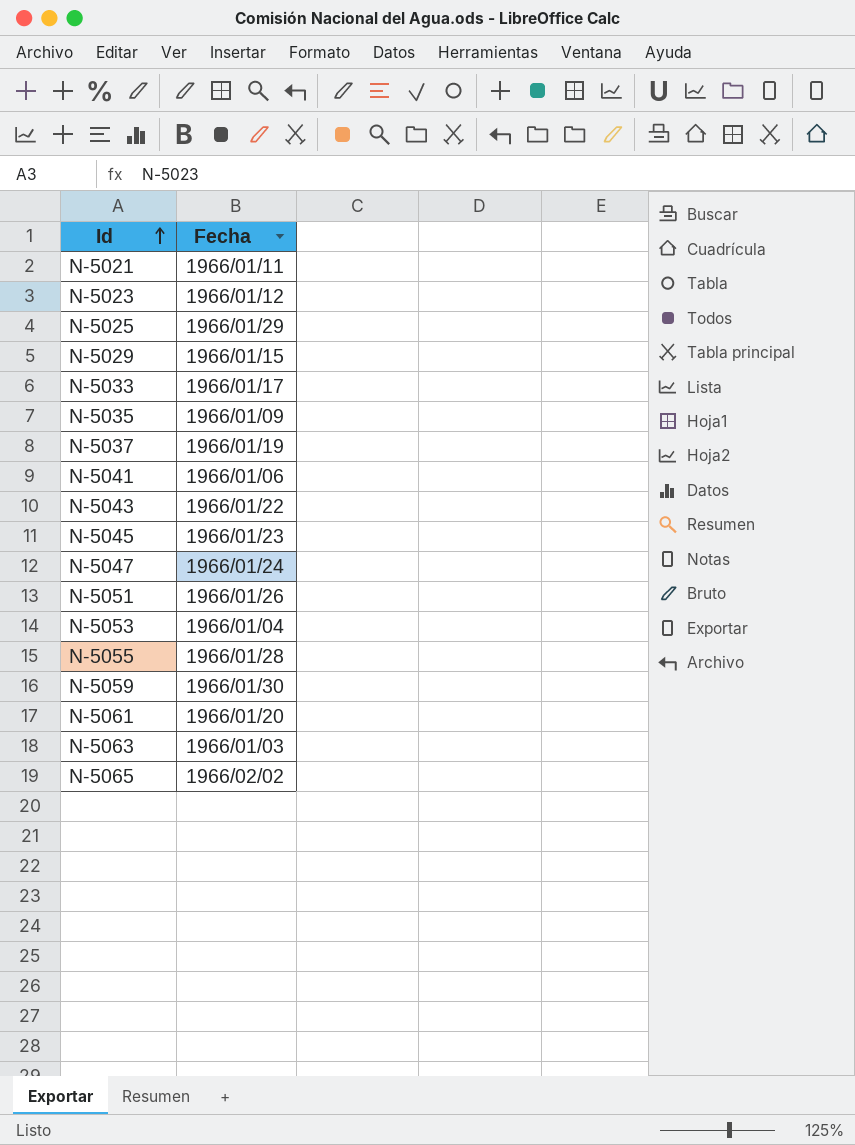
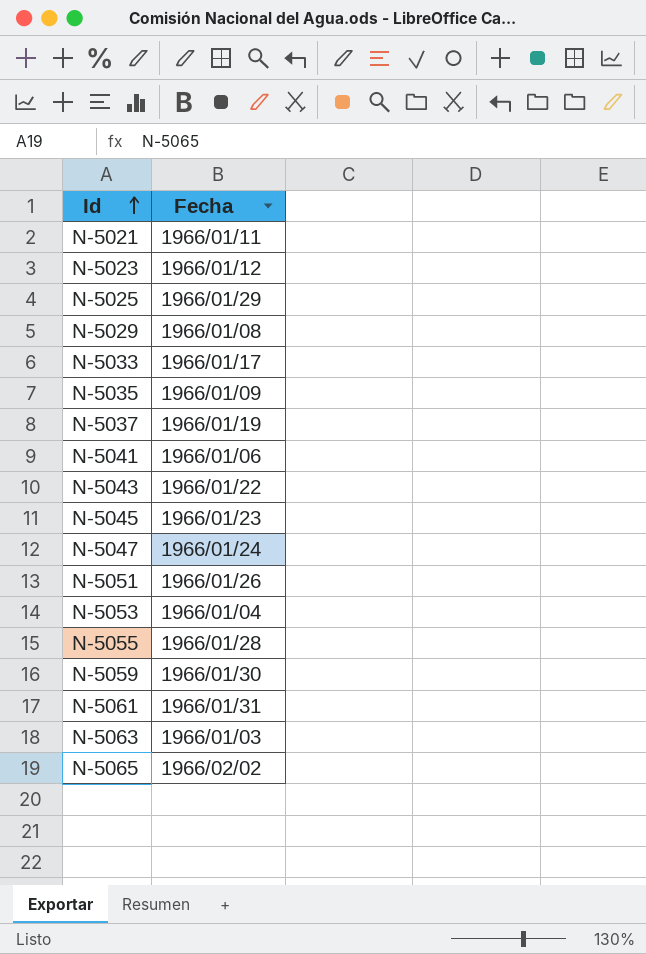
N-5029 | Fecha: 1966/01/15 -> 1966/01/08
N-5061 | Fecha: 1966/01/20 -> 1966/01/31

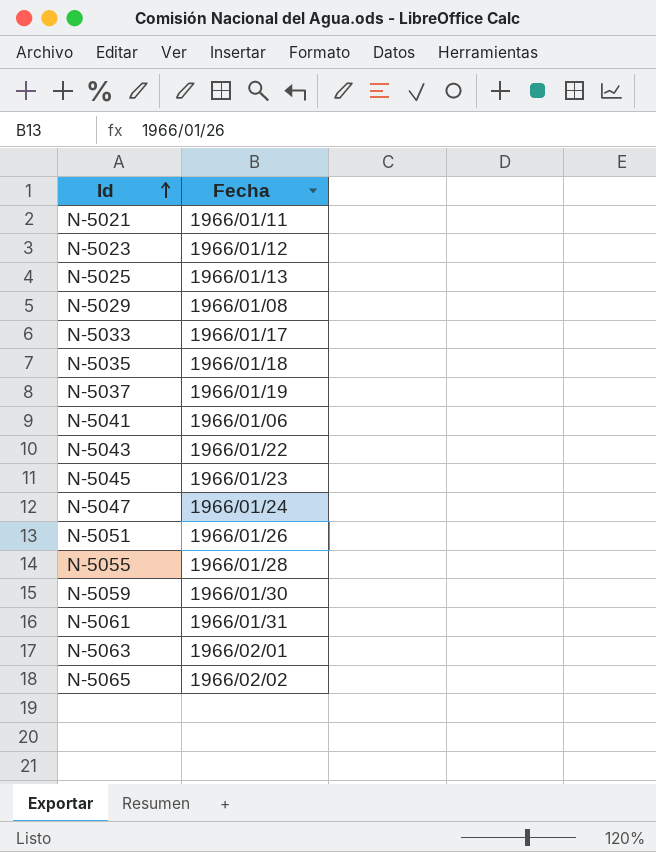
row N-5053: 1966/01/04 -> none
N-5025 | Fecha: 1966/01/29 -> 1966/01/13
N-5035 | Fecha: 1966/01/09 -> 1966/01/18
N-5063 | Fecha: 1966/01/03 -> 1966/02/01

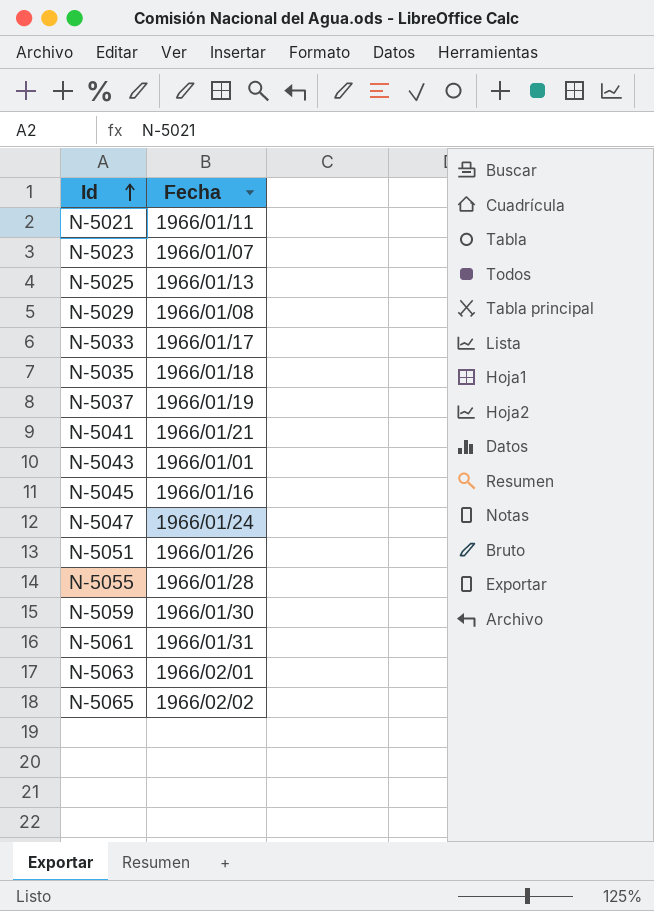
N-5023 | Fecha: 1966/01/12 -> 1966/01/07
N-5041 | Fecha: 1966/01/06 -> 1966/01/21
N-5043 | Fecha: 1966/01/22 -> 1966/01/01
N-5045 | Fecha: 1966/01/23 -> 1966/01/16

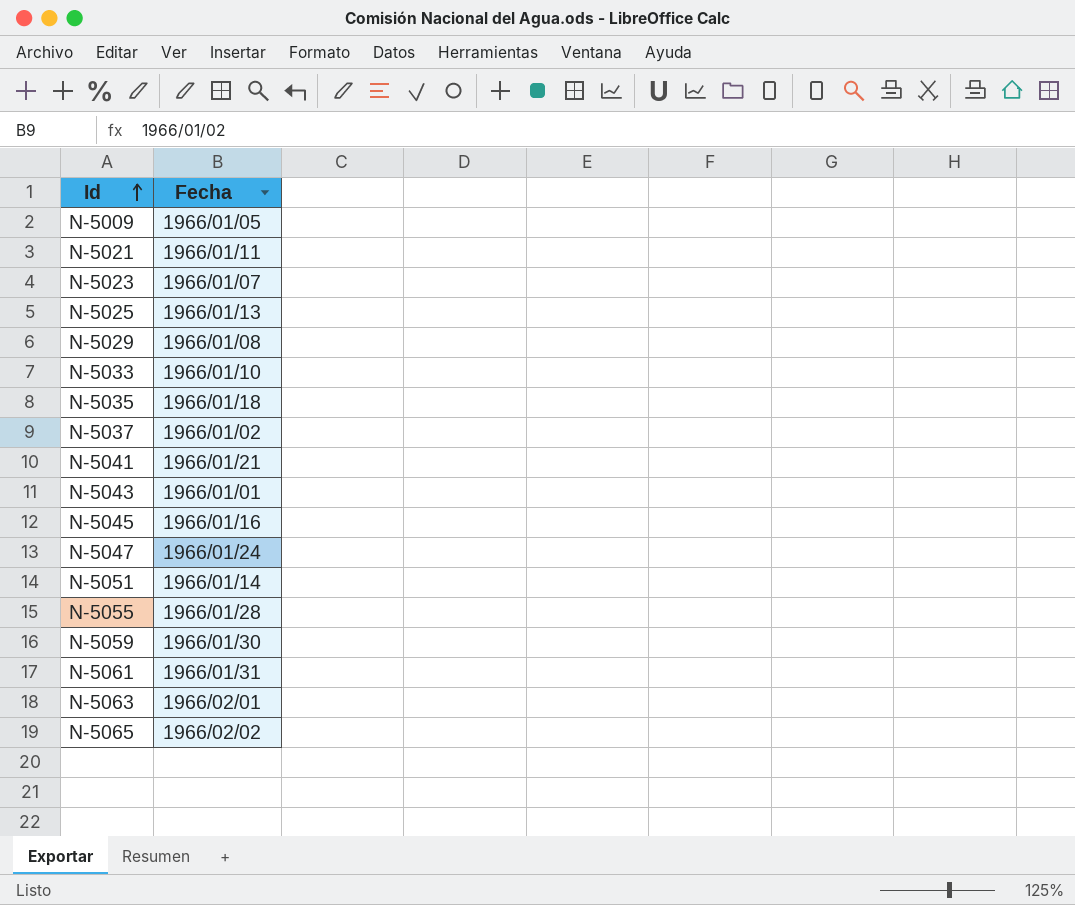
row N-5009: none -> 1966/01/05
N-5033 | Fecha: 1966/01/17 -> 1966/01/10
N-5037 | Fecha: 1966/01/19 -> 1966/01/02
N-5051 | Fecha: 1966/01/26 -> 1966/01/14

